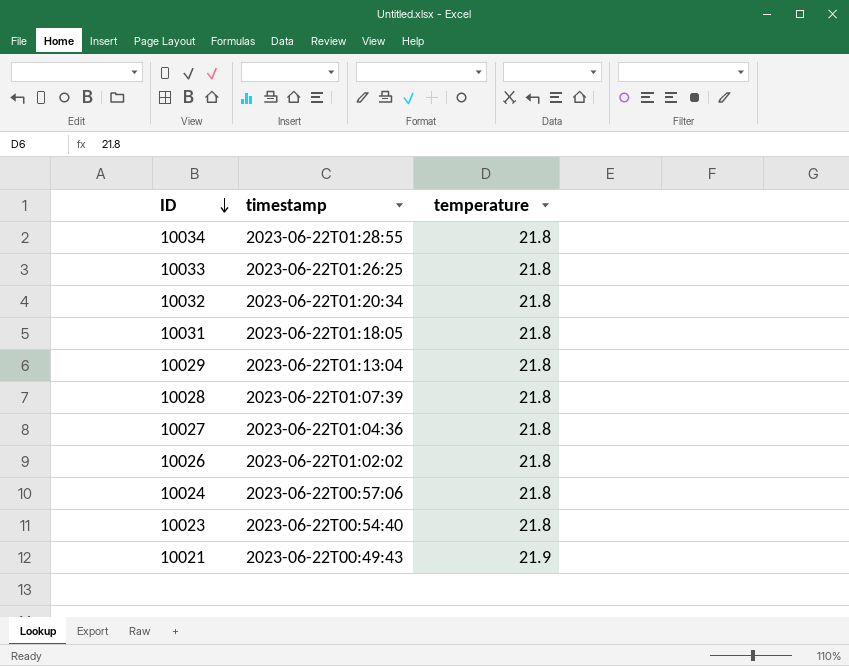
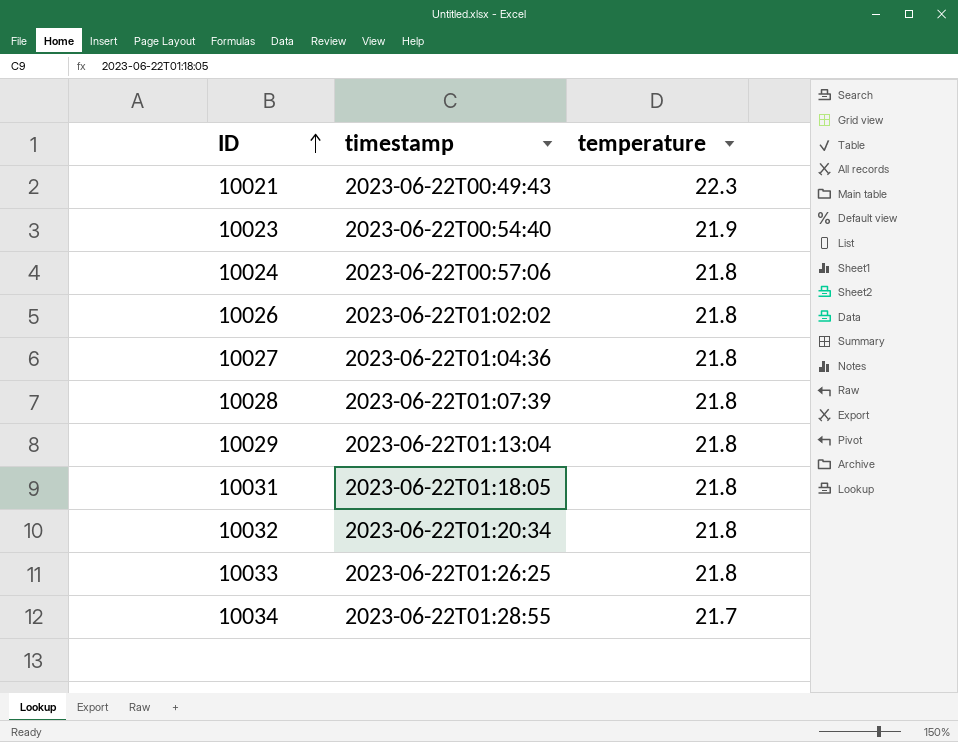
row order: ID descending -> ID ascending
10021 | temperature: 21.9 -> 22.3
10023 | temperature: 21.8 -> 21.9
10034 | temperature: 21.8 -> 21.7

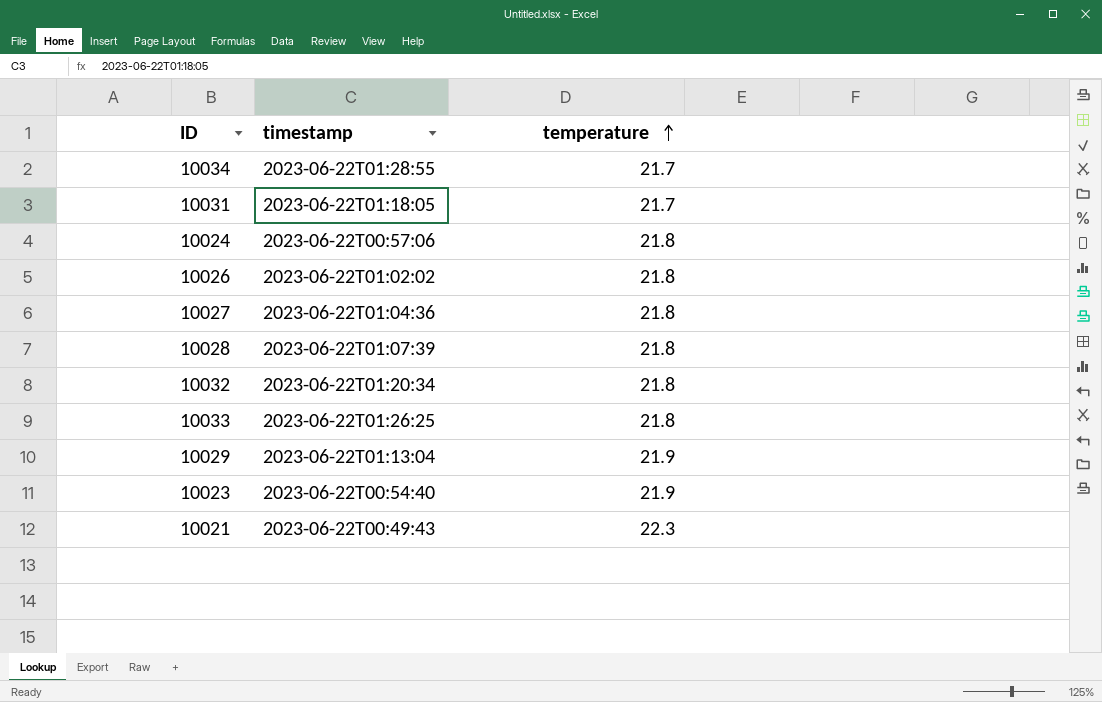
row order: ID ascending -> temperature ascending
10031 | temperature: 21.8 -> 21.7
10029 | temperature: 21.8 -> 21.9

